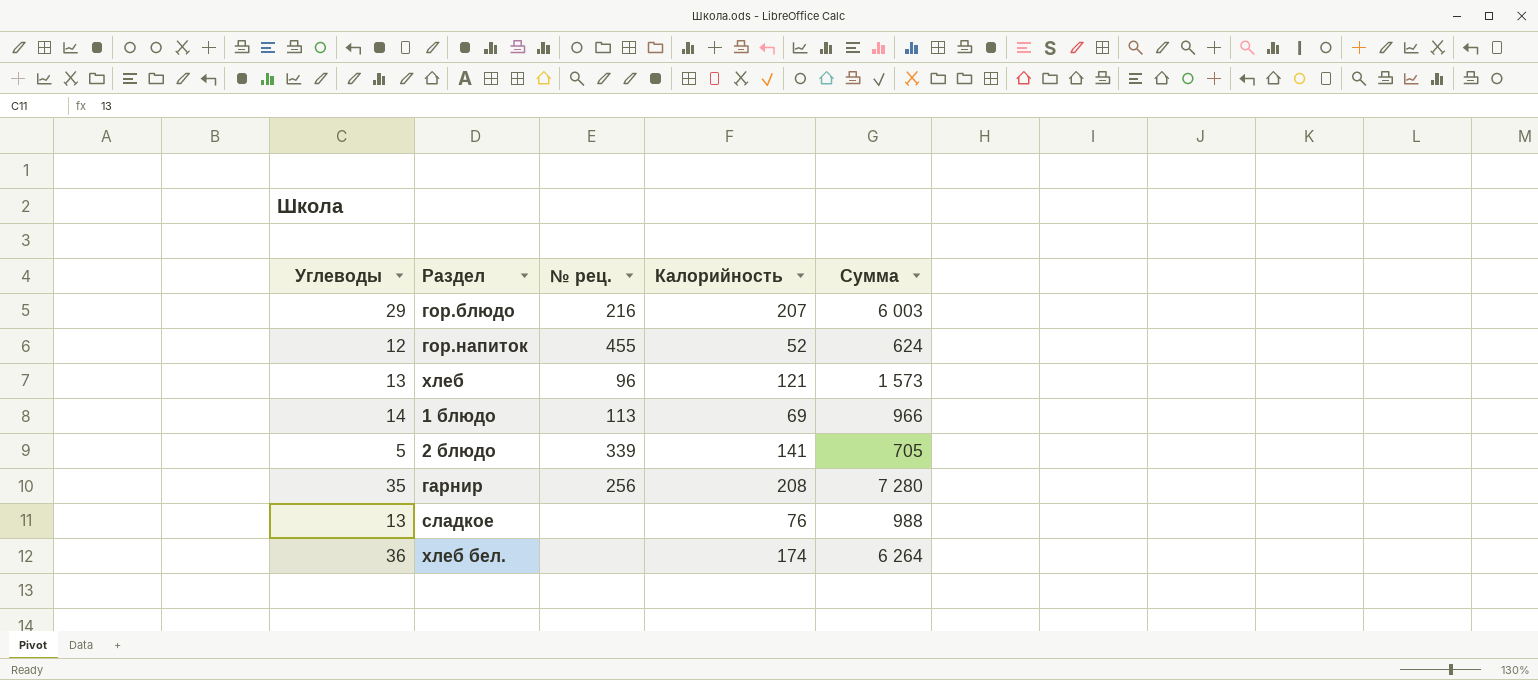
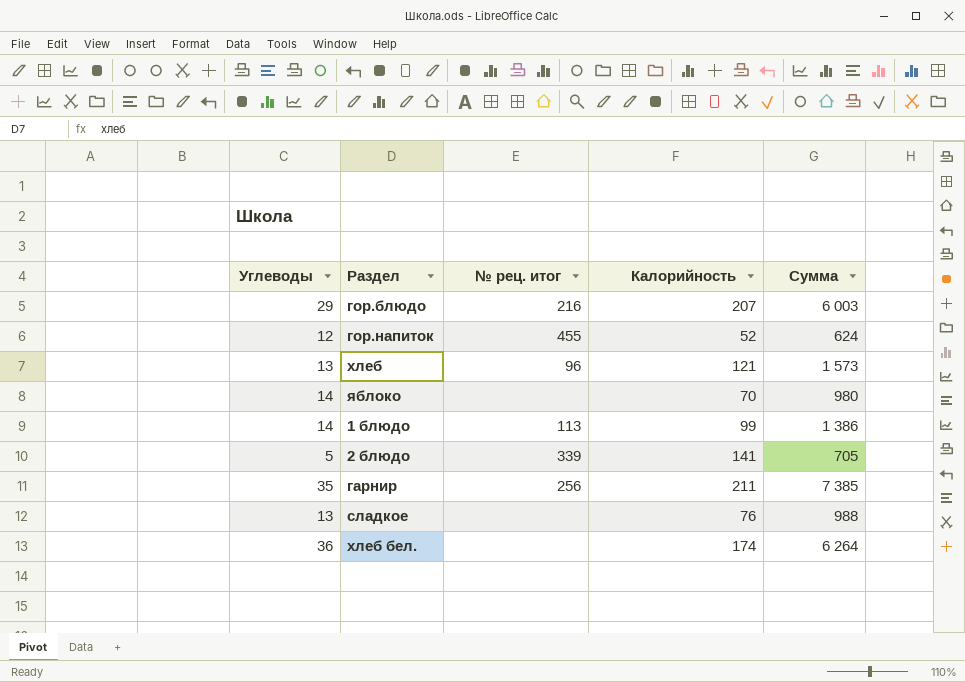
column name: № рец. -> № рец. итог
row яблоко: none -> 14 | none | 70 | 980
1 блюдо | Калорийность: 69 -> 99
1 блюдо | Сумма: 966 -> 1 386
гарнир | Калорийность: 208 -> 211
гарнир | Сумма: 7 280 -> 7 385

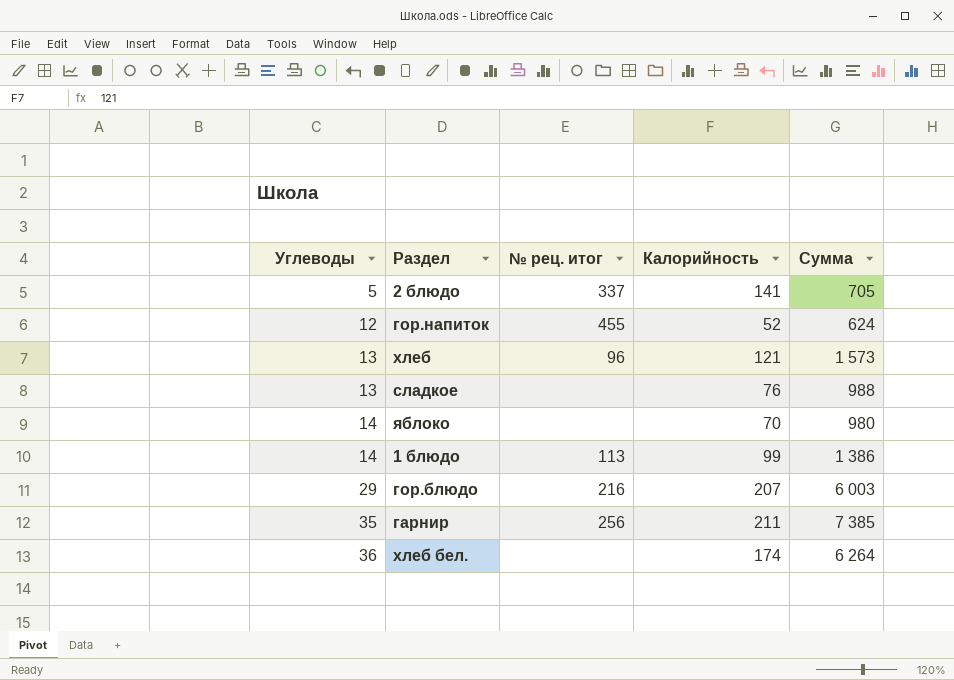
row order: none -> Углеводы ascending
2 блюдо | № рец. итог: 339 -> 337

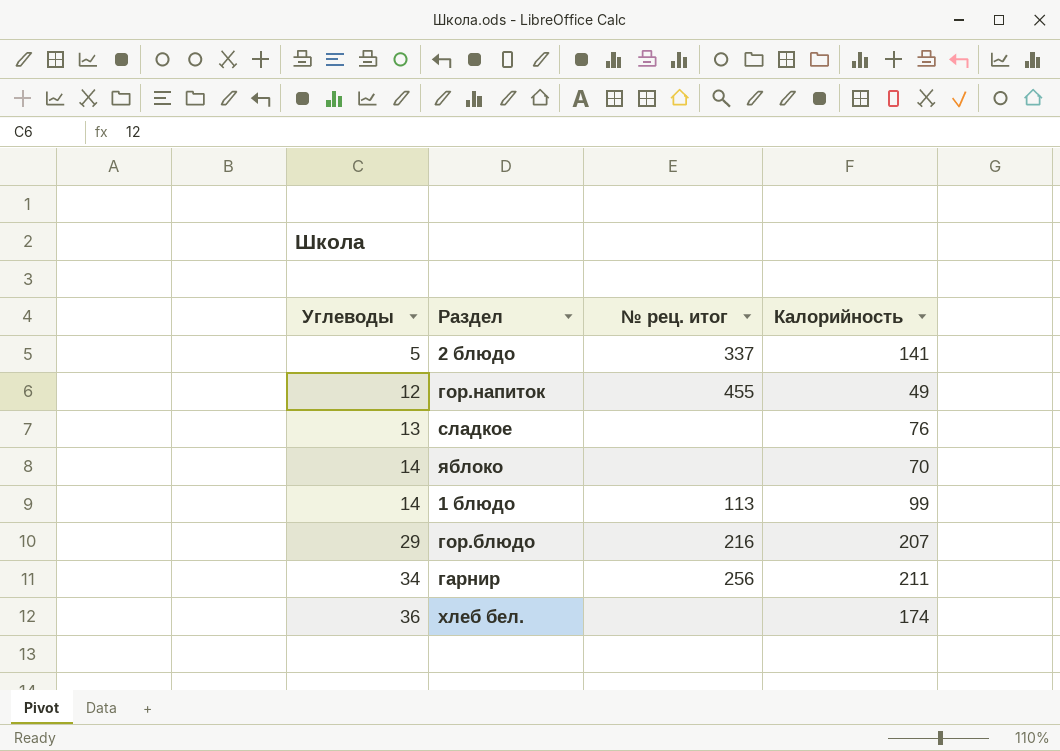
column Сумма | formula: [Углеводы] * [Калорийность] -> none
row хлеб: 13 | 96 | 121 | 1 573 -> none
гор.напиток | Калорийность: 52 -> 49
гарнир | Углеводы: 35 -> 34

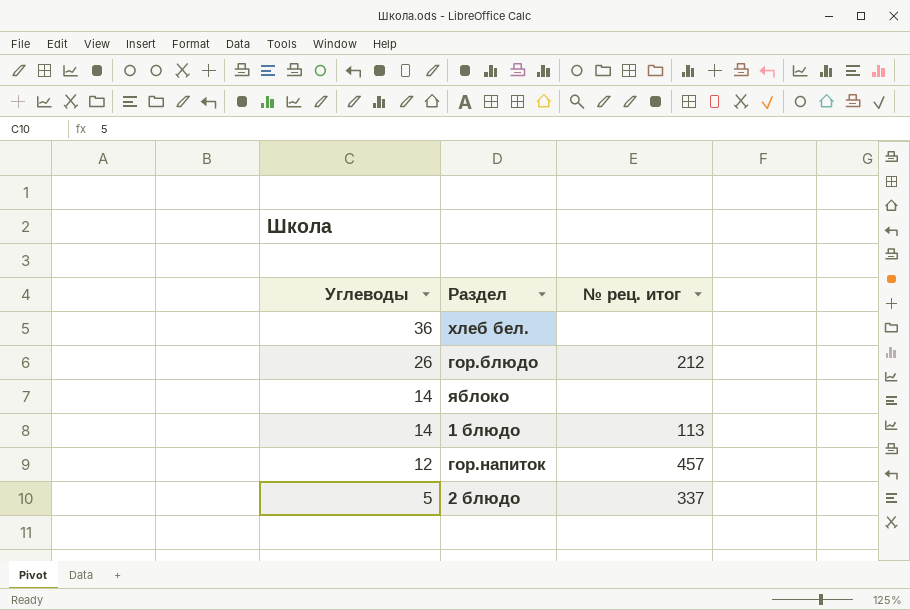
row order: Углеводы ascending -> Углеводы descending
column Калорийность | position: 4 -> none
row сладкое: 13 | none | 76 -> none
row гарнир: 34 | 256 | 211 -> none
гор.блюдо | Углеводы: 29 -> 26
гор.блюдо | № рец. итог: 216 -> 212
гор.напиток | № рец. итог: 455 -> 457

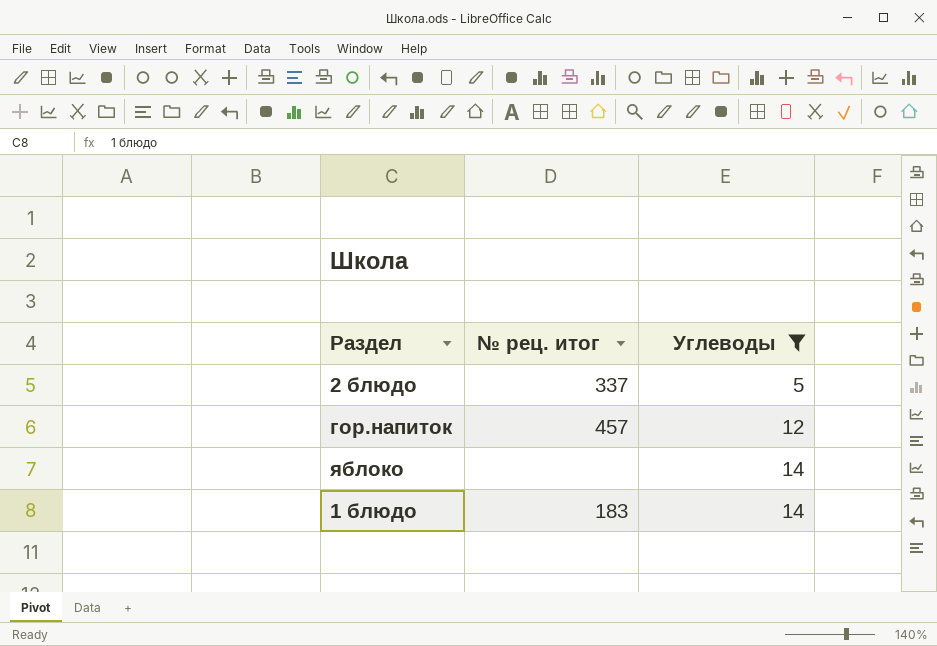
filter: none -> Углеводы <= 14
row order: Углеводы descending -> Углеводы ascending
column Углеводы | position: 1 -> 3
1 блюдо | № рец. итог: 113 -> 183

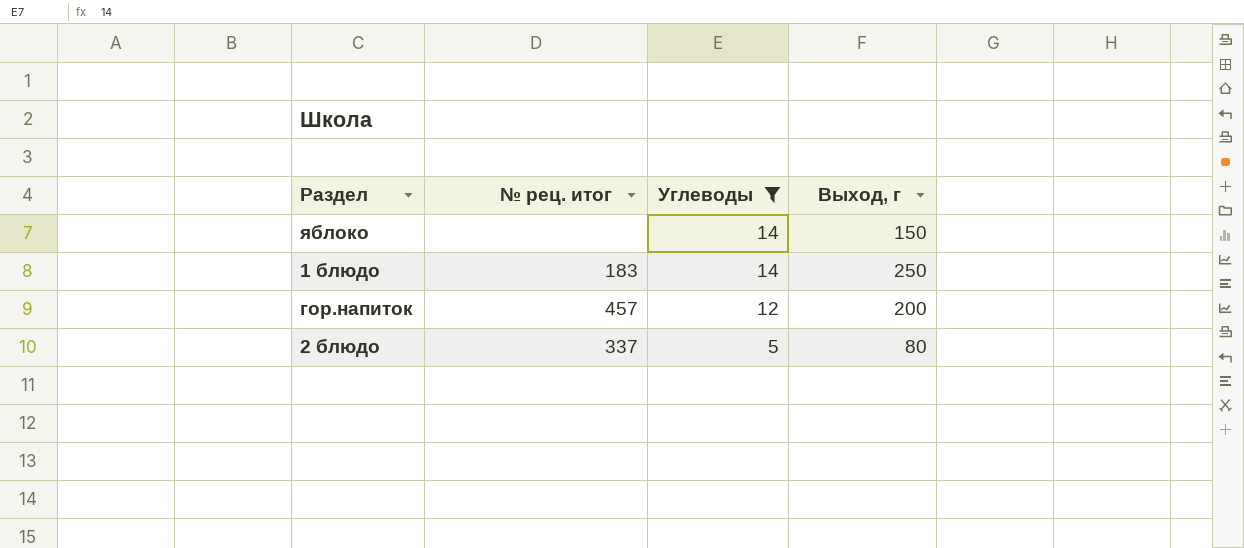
row order: Углеводы ascending -> Углеводы descending
column Выход, г | position: none -> 4

